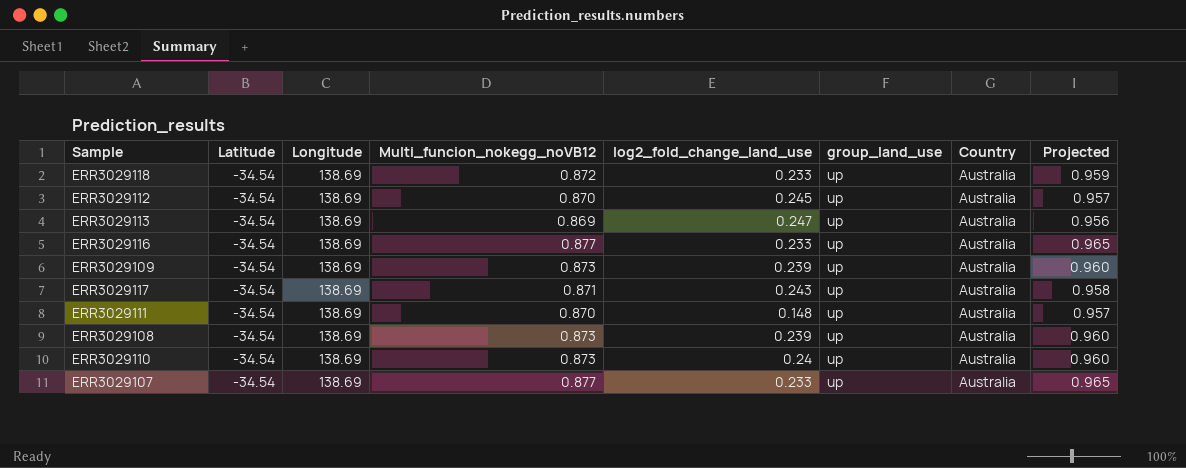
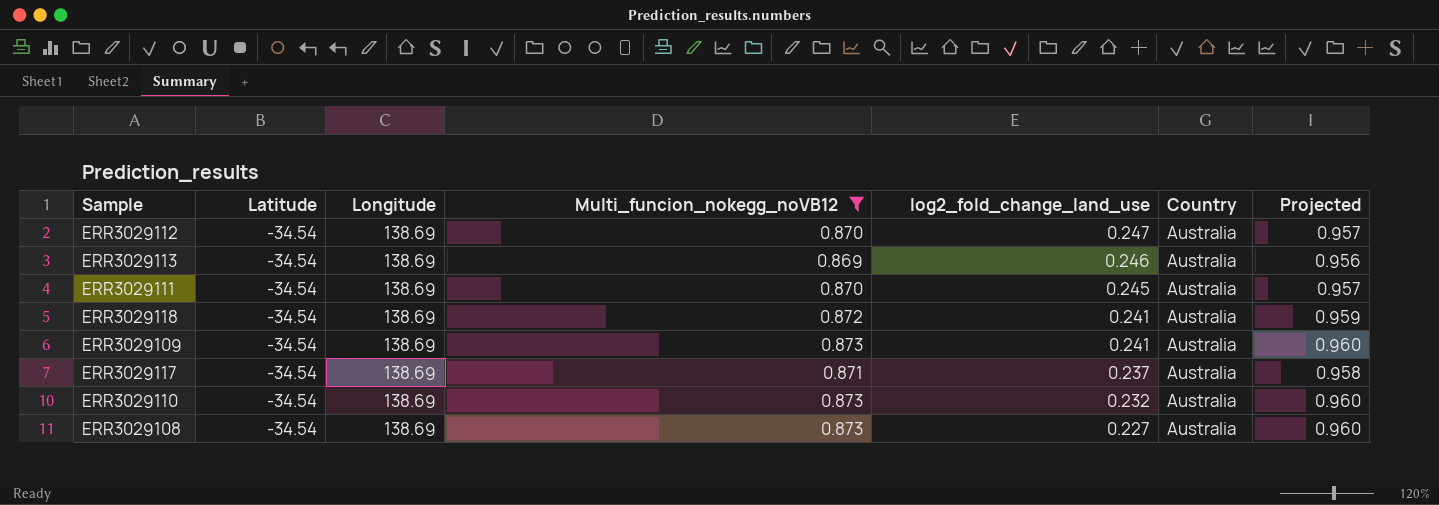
filter: none -> Multi_funcion_nokegg_noVB12 != 0.877
row order: none -> log2_fold_change_land_use descending
column group_land_use | position: 6 -> none
ERR3029112 | log2_fold_change_land_use: 0.245 -> 0.247
ERR3029113 | log2_fold_change_land_use: 0.247 -> 0.246
ERR3029111 | log2_fold_change_land_use: 0.148 -> 0.245
ERR3029118 | log2_fold_change_land_use: 0.233 -> 0.241
ERR3029109 | log2_fold_change_land_use: 0.239 -> 0.241
ERR3029117 | log2_fold_change_land_use: 0.243 -> 0.237
ERR3029110 | log2_fold_change_land_use: 0.24 -> 0.232
ERR3029108 | log2_fold_change_land_use: 0.239 -> 0.227

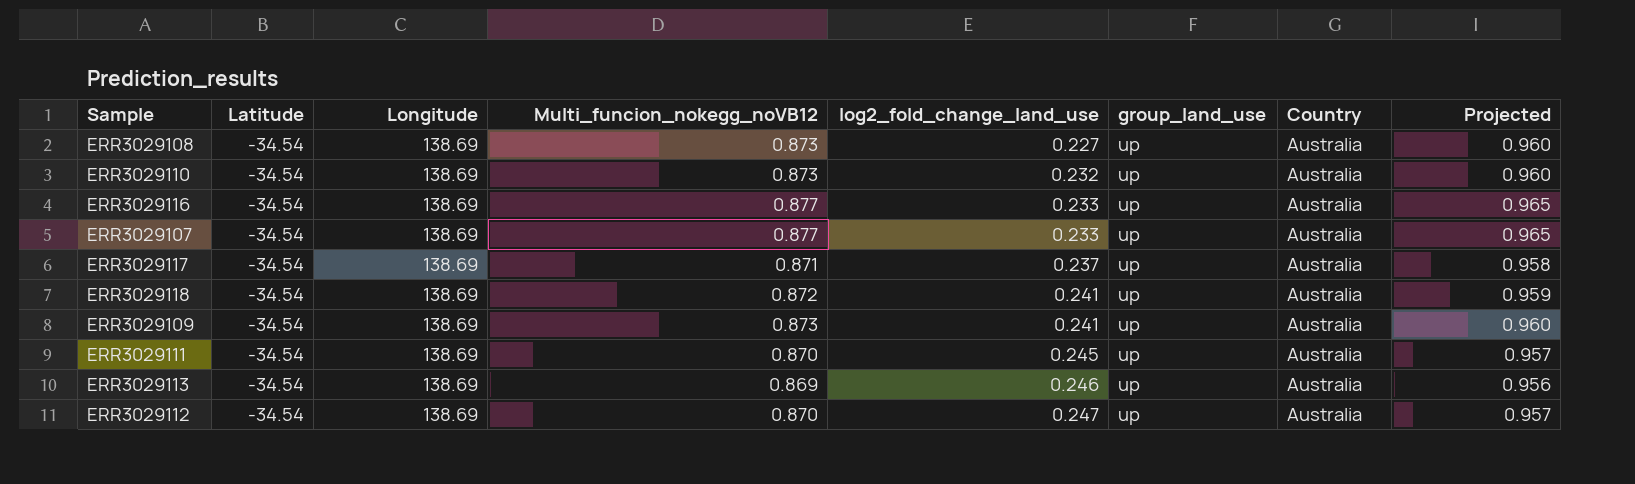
filter: Multi_funcion_nokegg_noVB12 != 0.877 -> none
row order: log2_fold_change_land_use descending -> log2_fold_change_land_use ascending
column group_land_use | position: none -> 6

